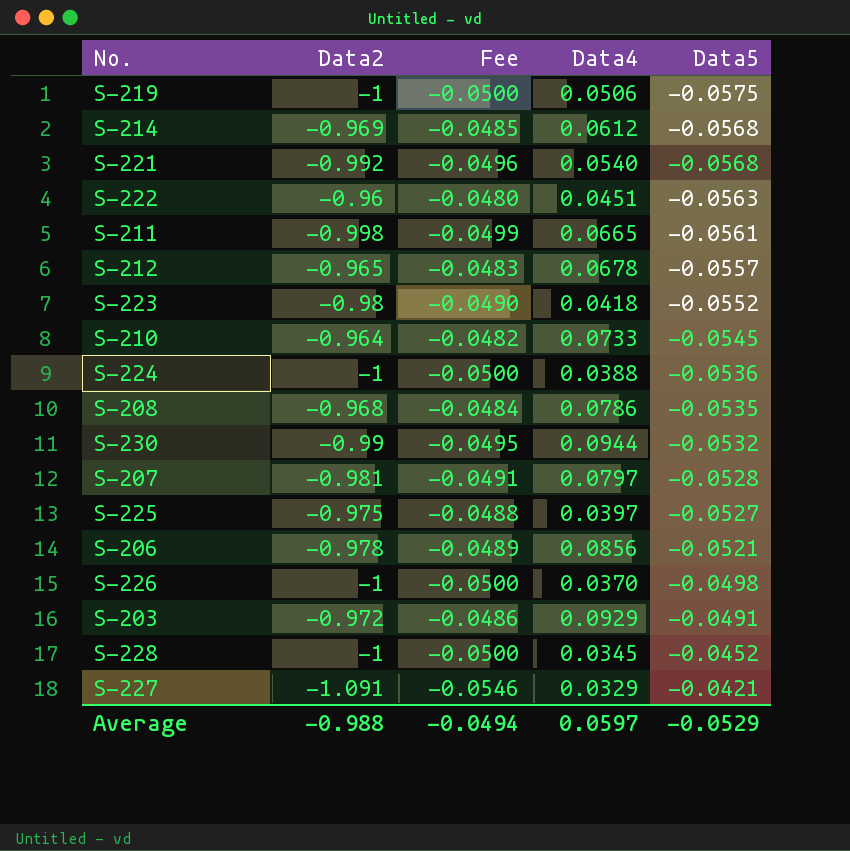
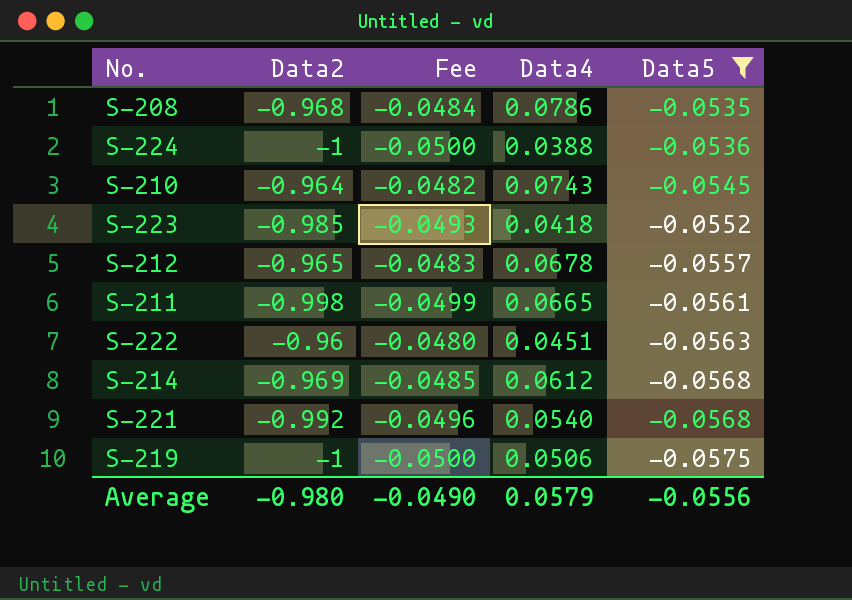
filter: none -> Data5 <= -0.0535
row order: Data5 ascending -> Data5 descending
S-210 | Data4: 0.0733 -> 0.0743
S-223 | Data2: -0.98 -> -0.985
S-223 | Fee: -0.0490 -> -0.0493
Average | Data2: -0.988 -> -0.980
Average | Fee: -0.0494 -> -0.0490
Average | Data4: 0.0597 -> 0.0579
Average | Data5: -0.0529 -> -0.0556

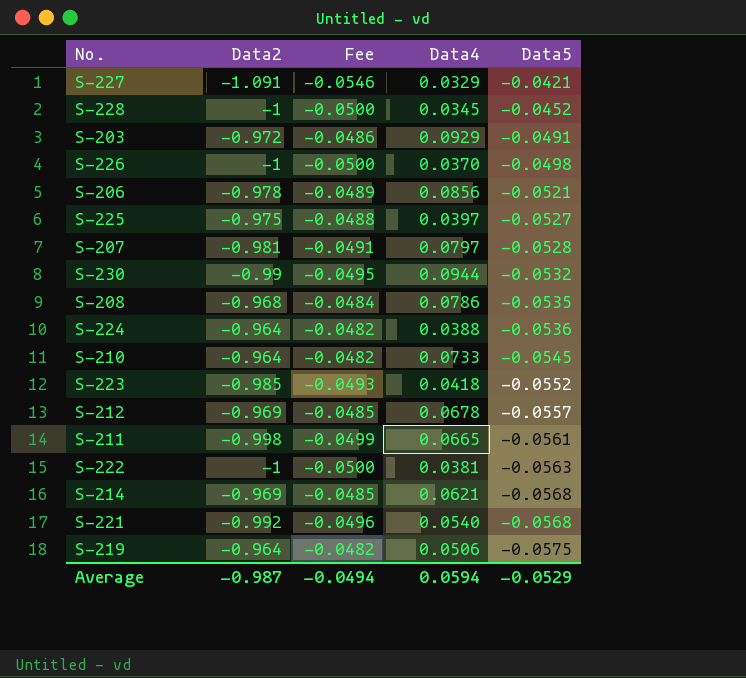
filter: Data5 <= -0.0535 -> none
S-224 | Data2: -1 -> -0.964
S-224 | Fee: -0.0500 -> -0.0482
S-210 | Data4: 0.0743 -> 0.0733
S-212 | Data2: -0.965 -> -0.969
S-212 | Fee: -0.0483 -> -0.0485
S-222 | Data2: -0.96 -> -1
S-222 | Fee: -0.0480 -> -0.0500
S-222 | Data4: 0.0451 -> 0.0381
S-214 | Data4: 0.0612 -> 0.0621
S-219 | Data2: -1 -> -0.964
S-219 | Fee: -0.0500 -> -0.0482
Average | Data2: -0.980 -> -0.987
Average | Fee: -0.0490 -> -0.0494
Average | Data4: 0.0579 -> 0.0594
Average | Data5: -0.0556 -> -0.0529

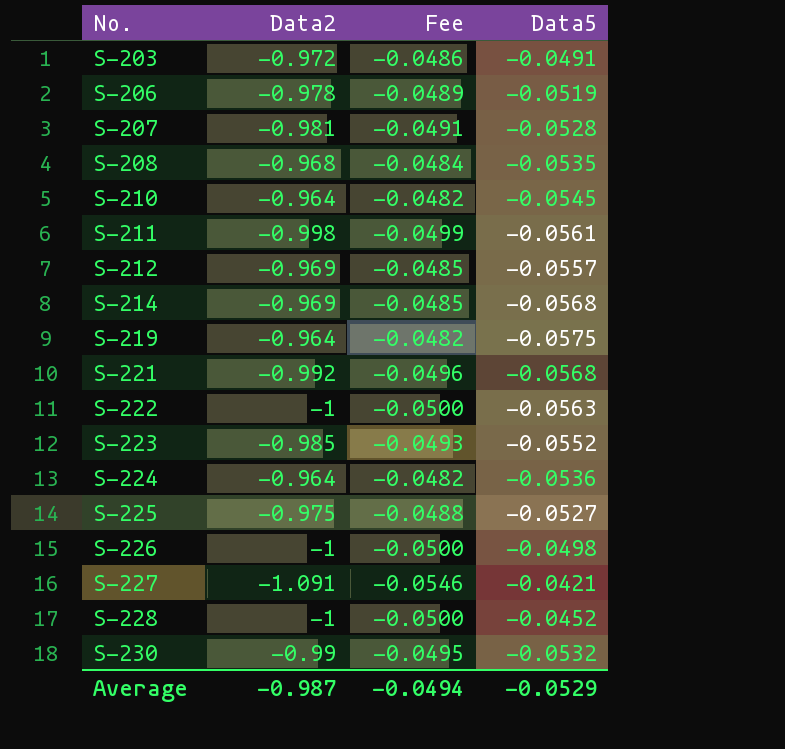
row order: Data5 descending -> No. ascending
column Data4 | position: 4 -> none
S-206 | Data5: -0.0521 -> -0.0519

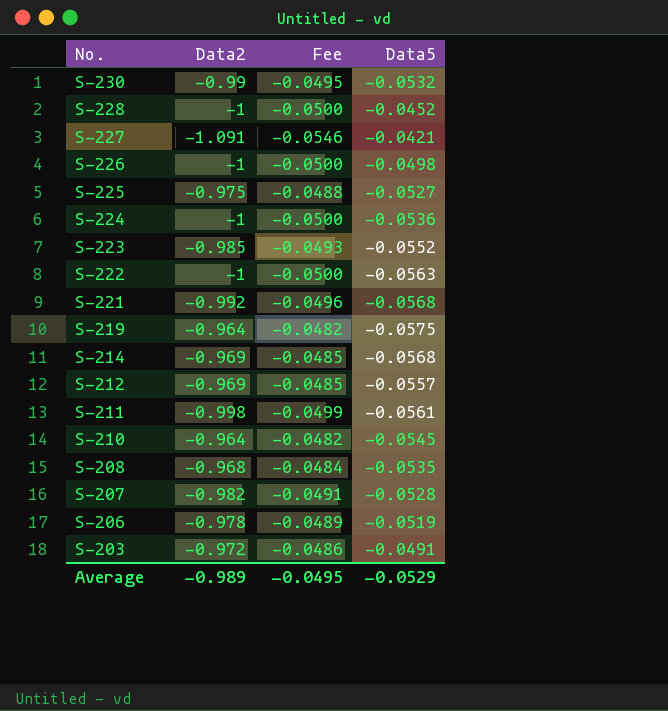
row order: No. ascending -> No. descending
S-224 | Data2: -0.964 -> -1
S-224 | Fee: -0.0482 -> -0.0500
S-207 | Data2: -0.981 -> -0.982
Average | Data2: -0.987 -> -0.989
Average | Fee: -0.0494 -> -0.0495

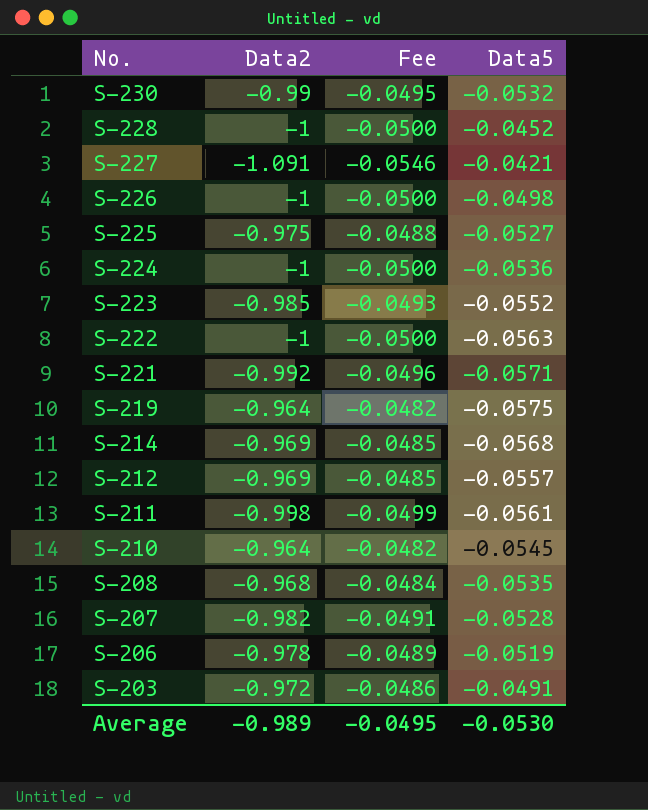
S-221 | Data5: -0.0568 -> -0.0571
Average | Data5: -0.0529 -> -0.0530

